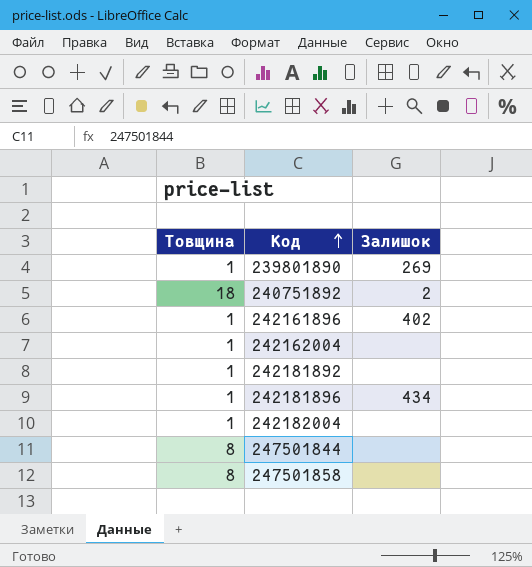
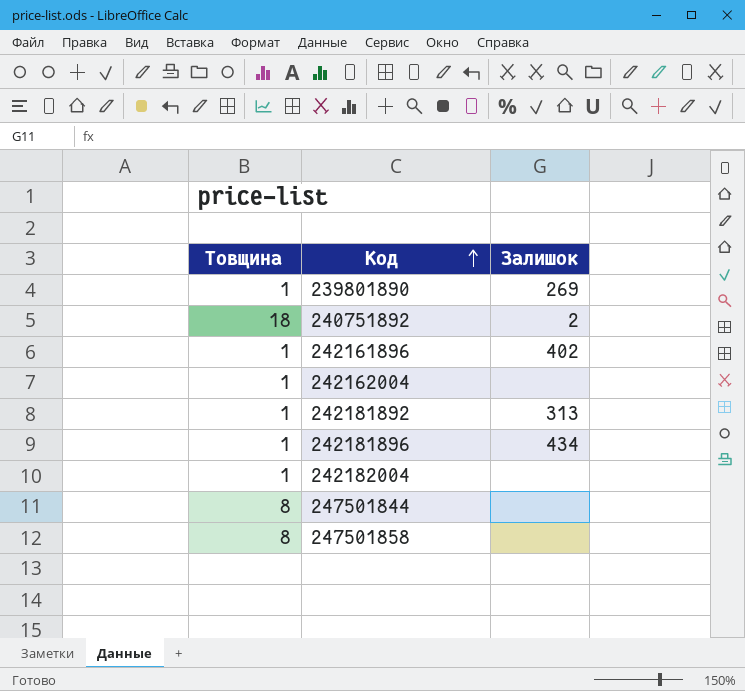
242181892 | Залишок: none -> 313

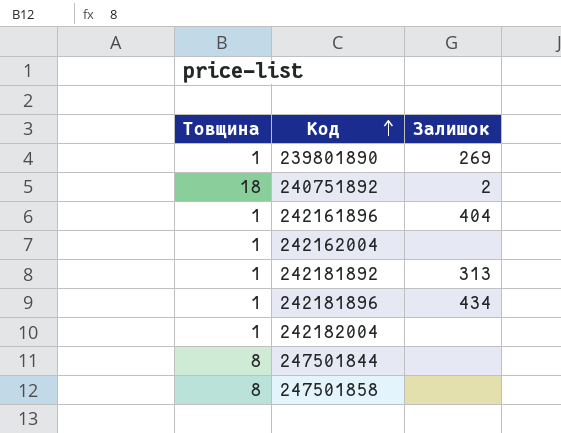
242161896 | Залишок: 402 -> 404

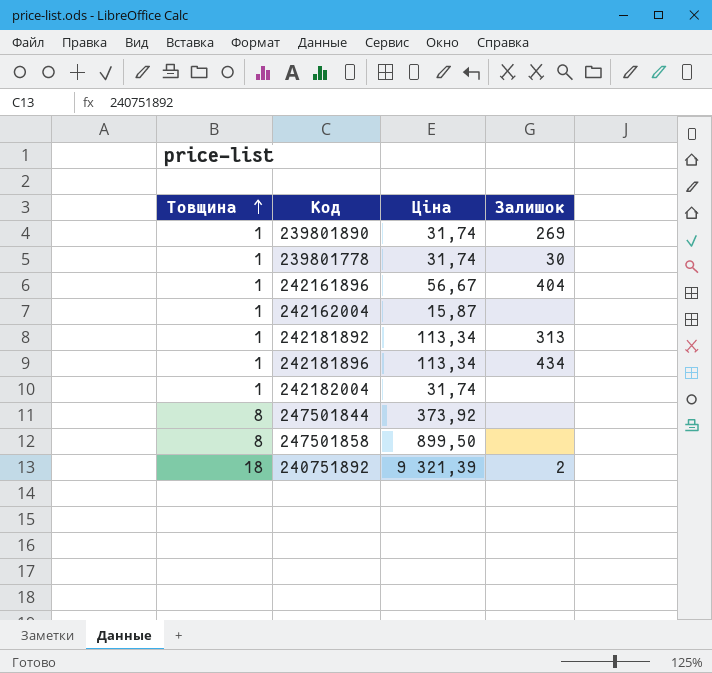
row order: Код ascending -> Товщина ascending
column Ціна | position: none -> 3
row 239801778: none -> 1 | 31,74 | 30

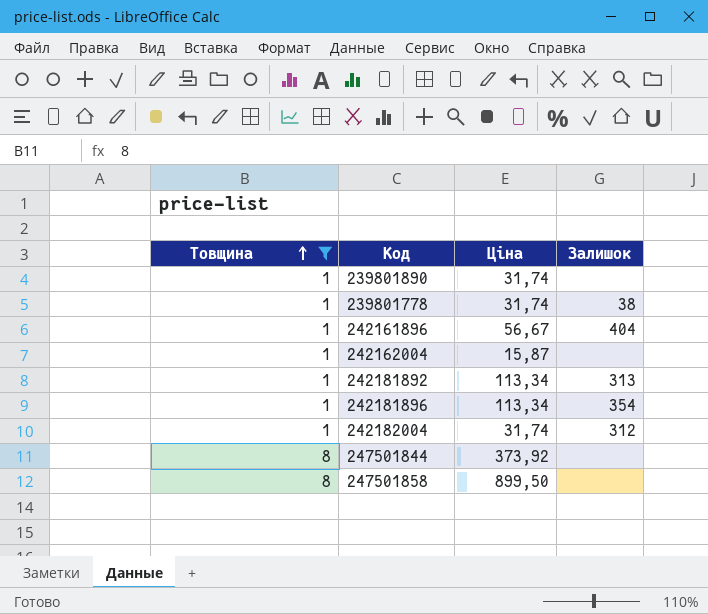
filter: none -> Товщина != 18
239801890 | Залишок: 269 -> none
239801778 | Залишок: 30 -> 38
242181896 | Залишок: 434 -> 354
242182004 | Залишок: none -> 312

